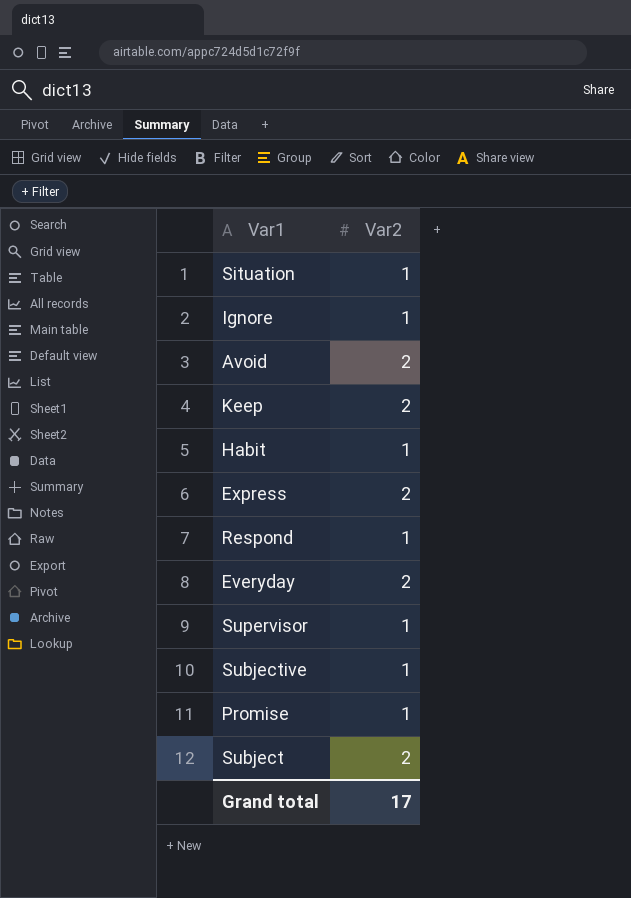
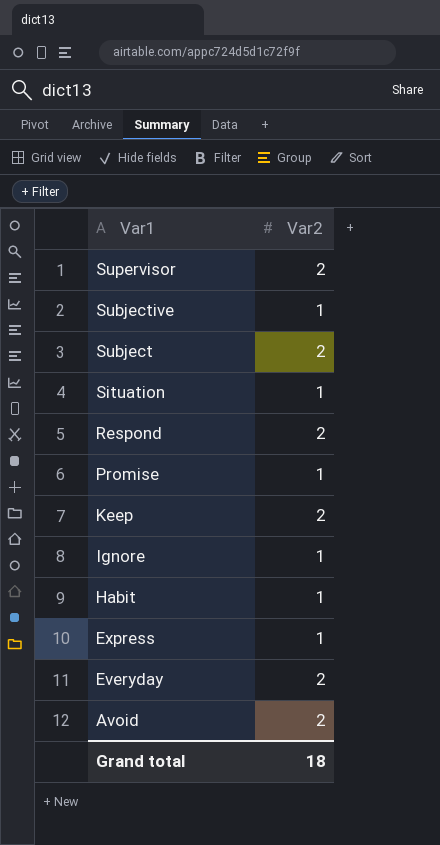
row order: none -> Var1 descending
Supervisor | Var2: 1 -> 2
Respond | Var2: 1 -> 2
Express | Var2: 2 -> 1
Grand total | Var2: 17 -> 18

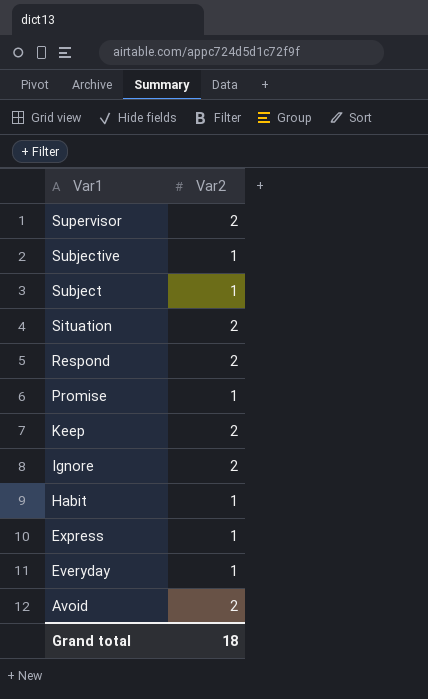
Subject | Var2: 2 -> 1
Situation | Var2: 1 -> 2
Ignore | Var2: 1 -> 2
Everyday | Var2: 2 -> 1

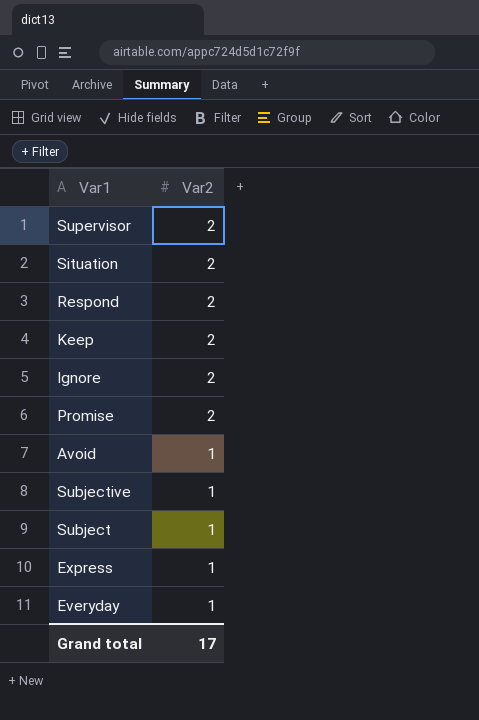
row order: Var1 descending -> Var2 descending
row Habit: 1 -> none
Promise | Var2: 1 -> 2
Avoid | Var2: 2 -> 1
Grand total | Var2: 18 -> 17

